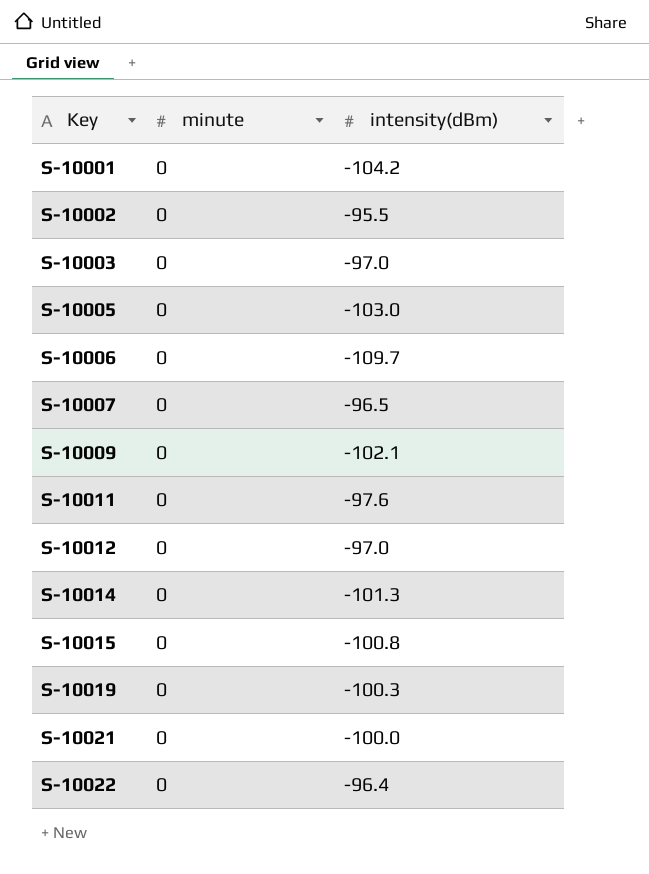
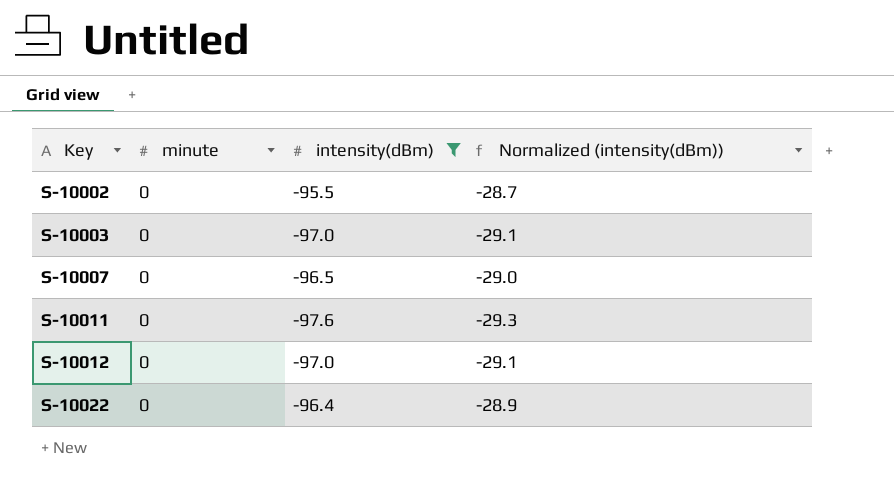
filter: none -> intensity(dBm) >= -97.6
column Normalized (intensity(dBm)) | formula: none -> [intensity(dBm)] * 0.3

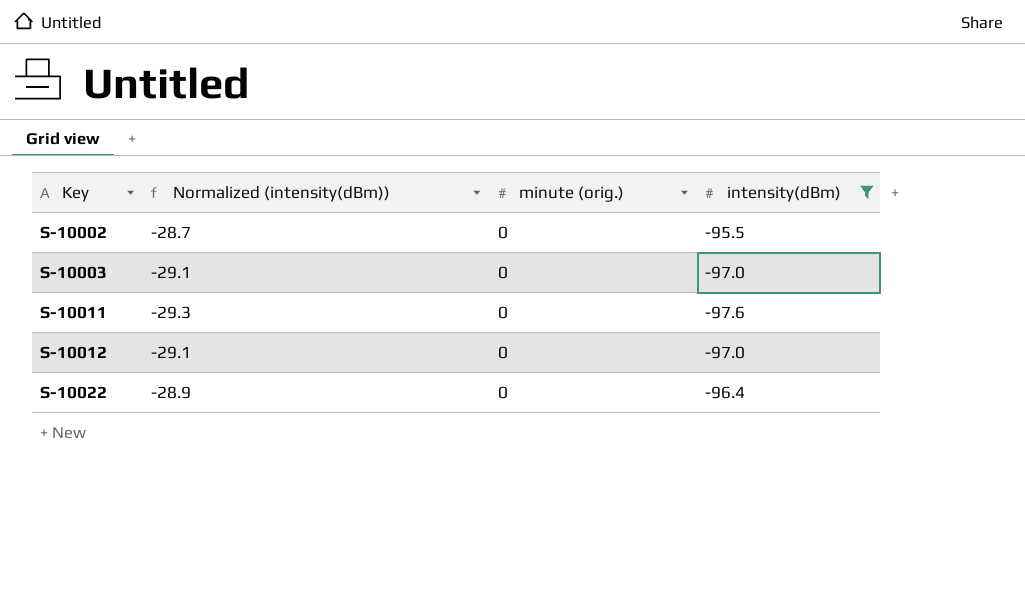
column Normalized (intensity(dBm)) | position: 4 -> 2
column name: minute -> minute (orig.)
row S-10007: 0 | -96.5 | -29.0 -> none

